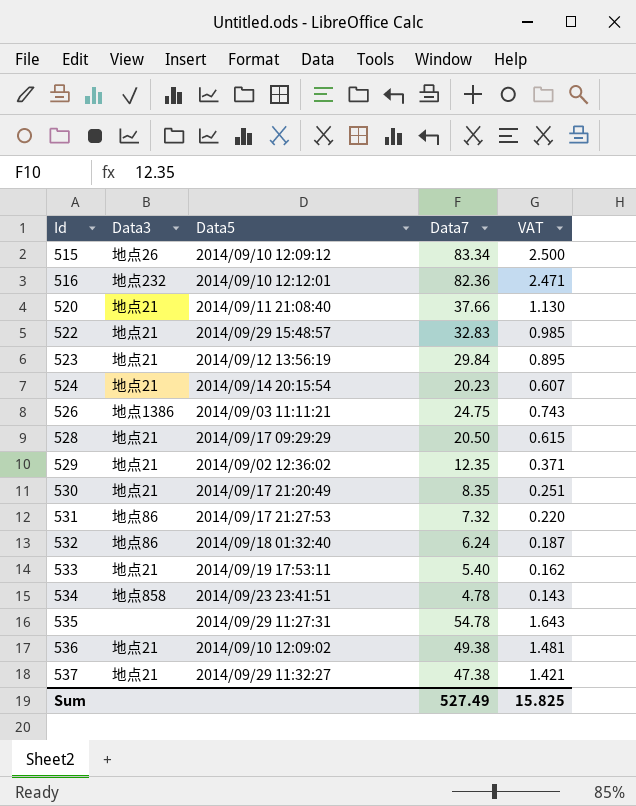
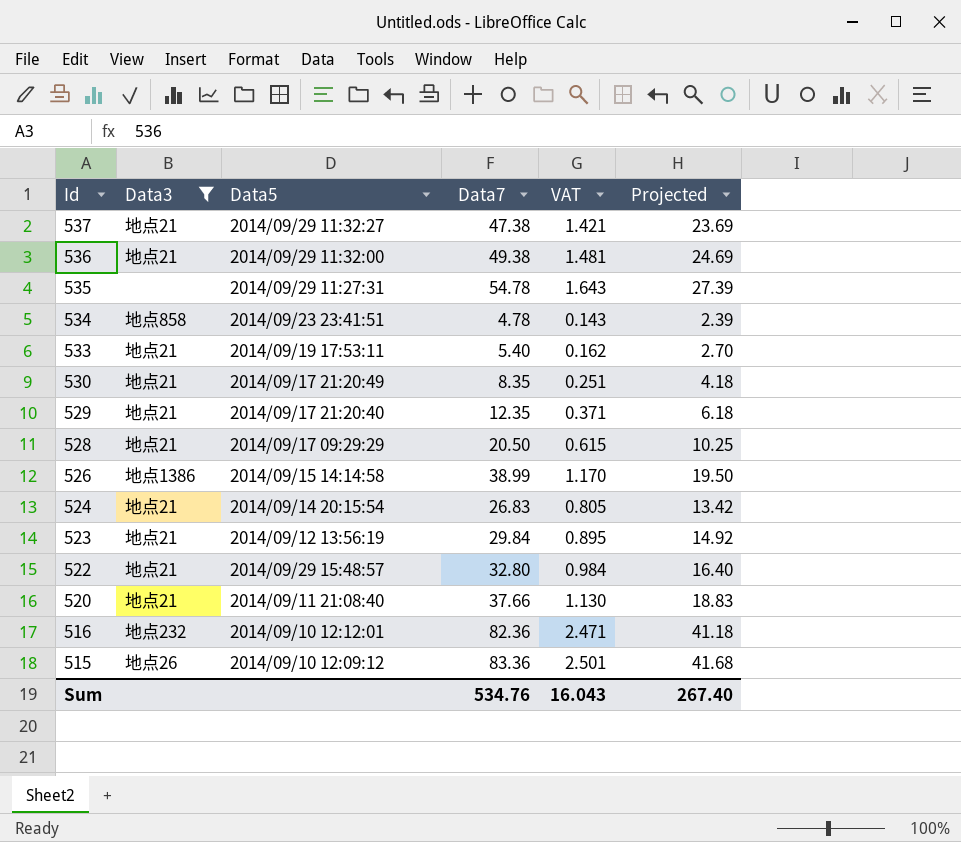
filter: none -> Data3 != 地点86
row order: Id ascending -> Id descending
column Projected | formula: none -> [Data7] * 0.5
536 | Data5: 2014/09/10 12:09:02 -> 2014/09/29 11:32:00
529 | Data5: 2014/09/02 12:36:02 -> 2014/09/17 21:20:40
526 | Data5: 2014/09/03 11:11:21 -> 2014/09/15 14:14:58
526 | Data7: 24.75 -> 38.99
526 | VAT: 0.743 -> 1.170
524 | Data7: 20.23 -> 26.83
524 | VAT: 0.607 -> 0.805
522 | Data7: 32.83 -> 32.80
522 | VAT: 0.985 -> 0.984
515 | Data7: 83.34 -> 83.36
515 | VAT: 2.500 -> 2.501
Sum | Data7: 527.49 -> 534.76
Sum | VAT: 15.825 -> 16.043

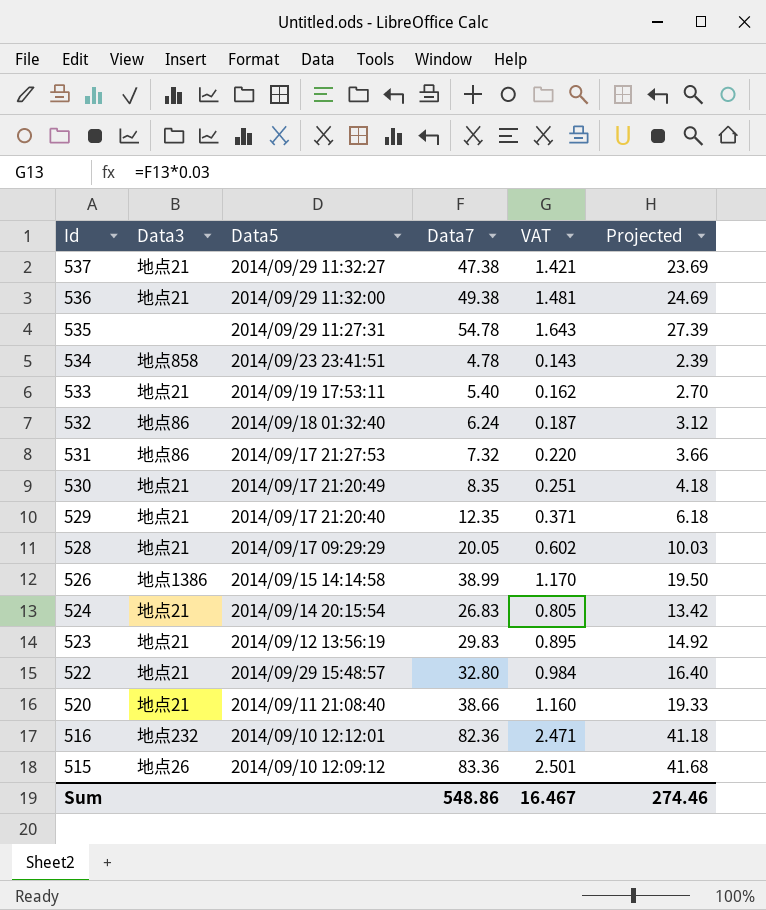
filter: Data3 != 地点86 -> none
528 | Data7: 20.50 -> 20.05
528 | VAT: 0.615 -> 0.602
528 | Projected: 10.25 -> 10.03
523 | Data7: 29.84 -> 29.83
520 | Data7: 37.66 -> 38.66
520 | VAT: 1.130 -> 1.160
520 | Projected: 18.83 -> 19.33
Sum | Data7: 534.76 -> 548.86
Sum | VAT: 16.043 -> 16.467
Sum | Projected: 267.40 -> 274.46

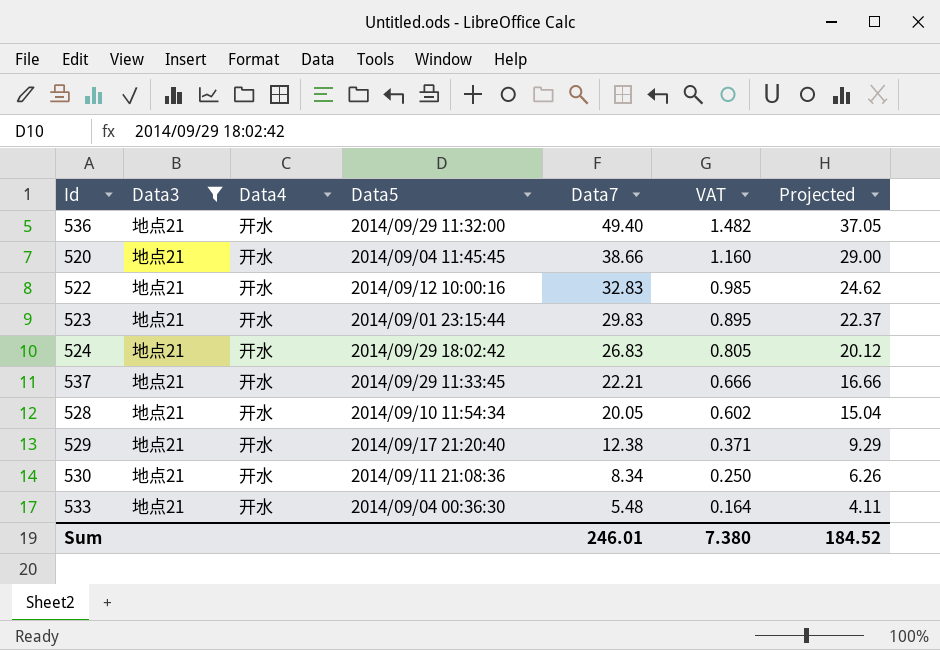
filter: none -> Data3 = 地点21
row order: Id descending -> Data7 descending
column Data4 | position: none -> 3
column Projected | formula: [Data7] * 0.5 -> [Data7] * 0.75
536 | Data7: 49.38 -> 49.40
536 | VAT: 1.481 -> 1.482
520 | Data5: 2014/09/11 21:08:40 -> 2014/09/04 11:45:45
522 | Data5: 2014/09/29 15:48:57 -> 2014/09/12 10:00:16
522 | Data7: 32.80 -> 32.83
522 | VAT: 0.984 -> 0.985
523 | Data5: 2014/09/12 13:56:19 -> 2014/09/01 23:15:44
524 | Data5: 2014/09/14 20:15:54 -> 2014/09/29 18:02:42
537 | Data5: 2014/09/29 11:32:27 -> 2014/09/29 11:33:45
537 | Data7: 47.38 -> 22.21
537 | VAT: 1.421 -> 0.666
528 | Data5: 2014/09/17 09:29:29 -> 2014/09/10 11:54:34
529 | Data7: 12.35 -> 12.38
530 | Data5: 2014/09/17 21:20:49 -> 2014/09/11 21:08:36
530 | Data7: 8.35 -> 8.34
530 | VAT: 0.251 -> 0.250
533 | Data5: 2014/09/19 17:53:11 -> 2014/09/04 00:36:30
533 | Data7: 5.40 -> 5.48
533 | VAT: 0.162 -> 0.164
Sum | Data7: 548.86 -> 246.01
Sum | VAT: 16.467 -> 7.380
Sum | Projected: 274.46 -> 184.52

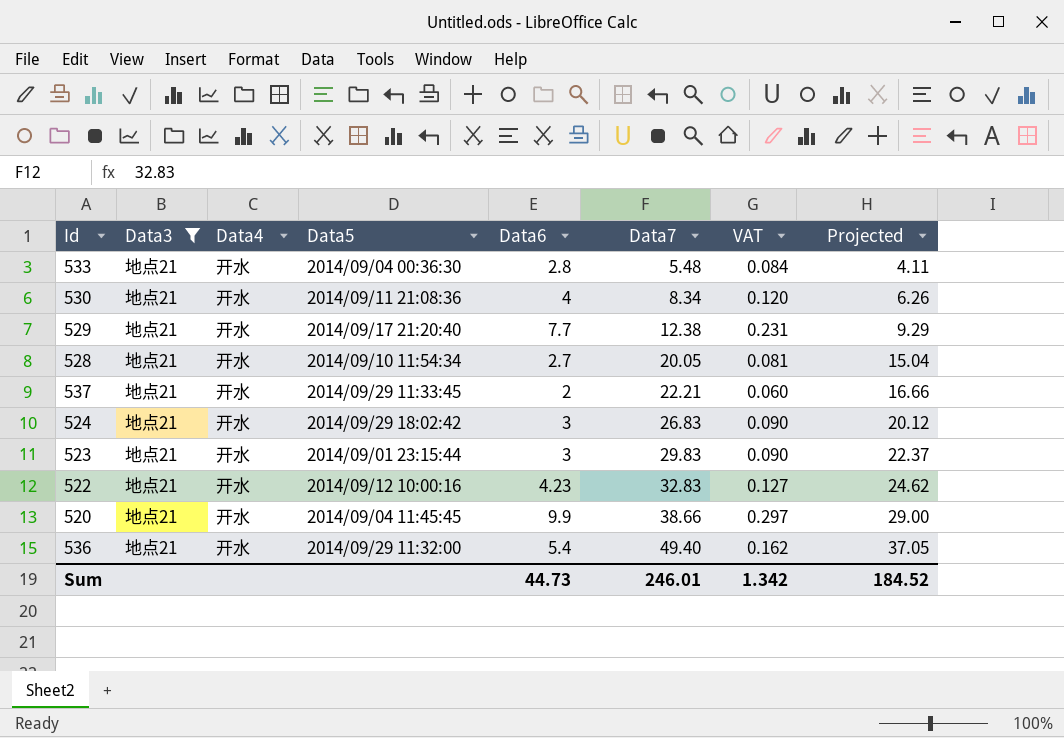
row order: Data7 descending -> Data7 ascending
column Data6 | position: none -> 5
column VAT | formula: [Data7] * 0.03 -> [Data6] * 0.03
Sum | VAT: 7.380 -> 1.342

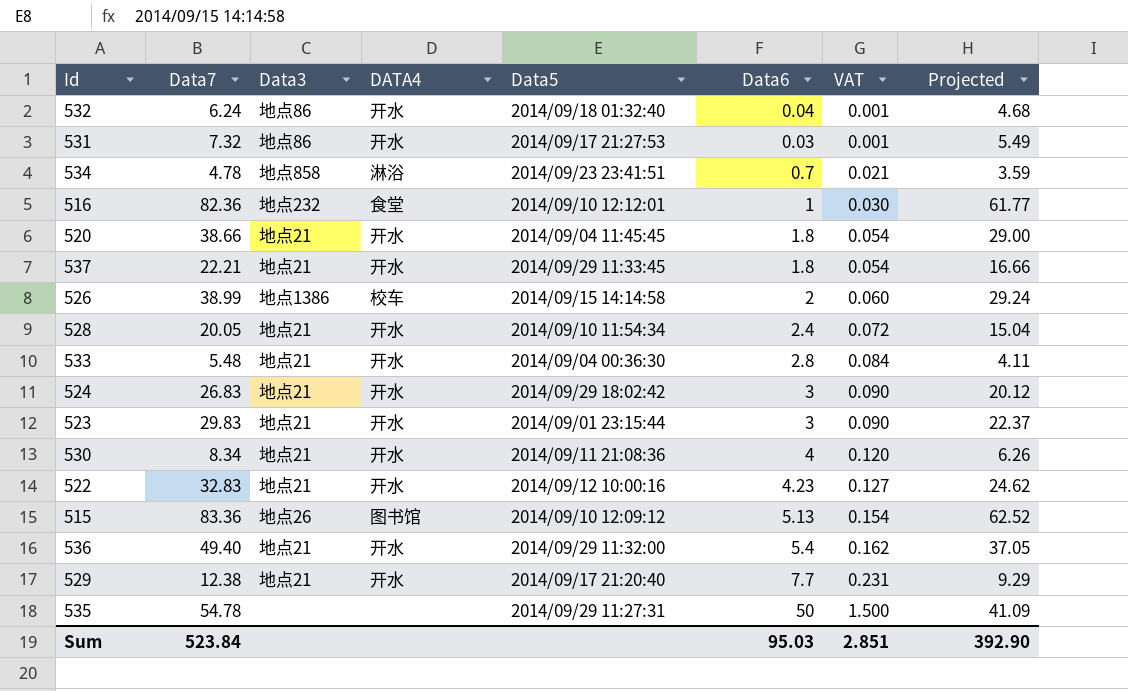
filter: Data3 = 地点21 -> none
row order: Data7 ascending -> VAT ascending
column Data7 | position: 6 -> 2
column name: Data4 -> DATA4
520 | Data6: 9.9 -> 1.8
520 | VAT: 0.297 -> 0.054
537 | Data6: 2 -> 1.8
537 | VAT: 0.060 -> 0.054
528 | Data6: 2.7 -> 2.4
528 | VAT: 0.081 -> 0.072
Sum | Data7: 246.01 -> 523.84
Sum | Data6: 44.73 -> 95.03
Sum | VAT: 1.342 -> 2.851
Sum | Projected: 184.52 -> 392.90

